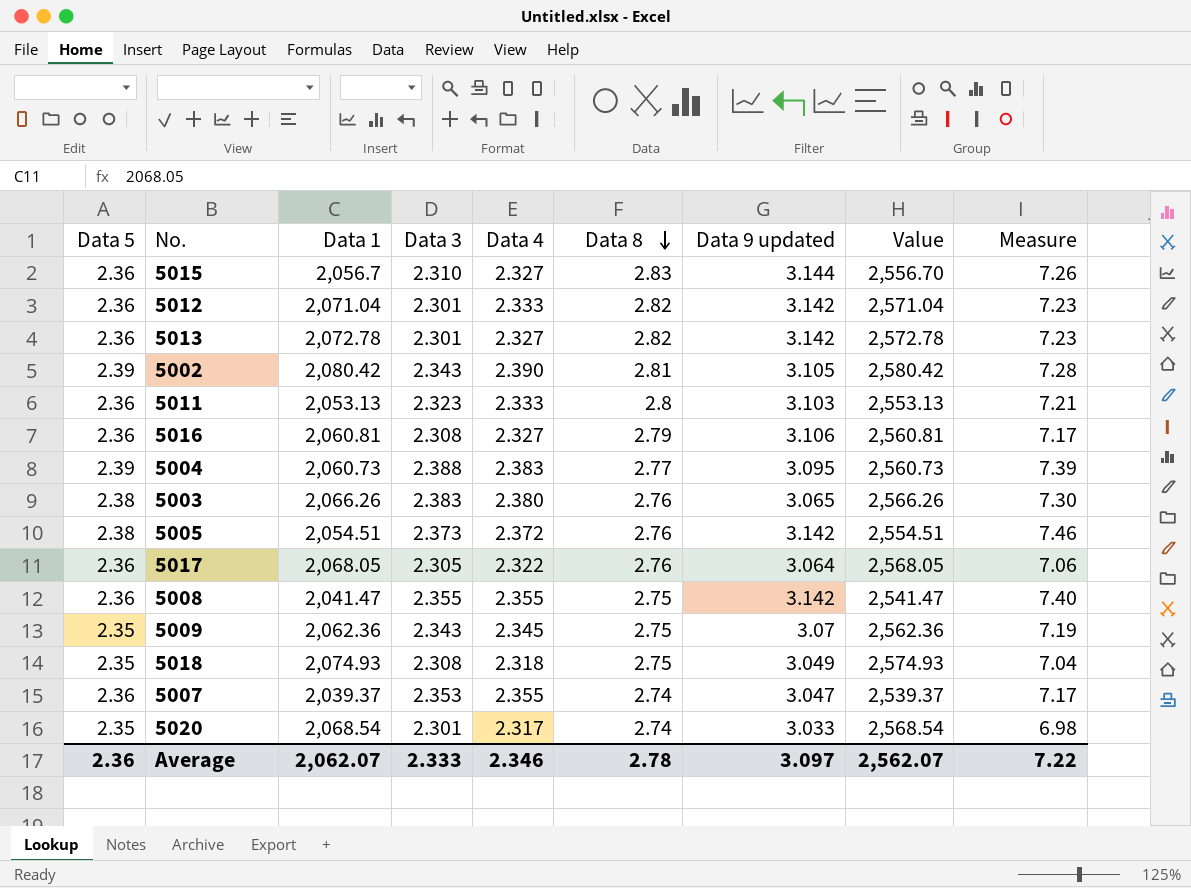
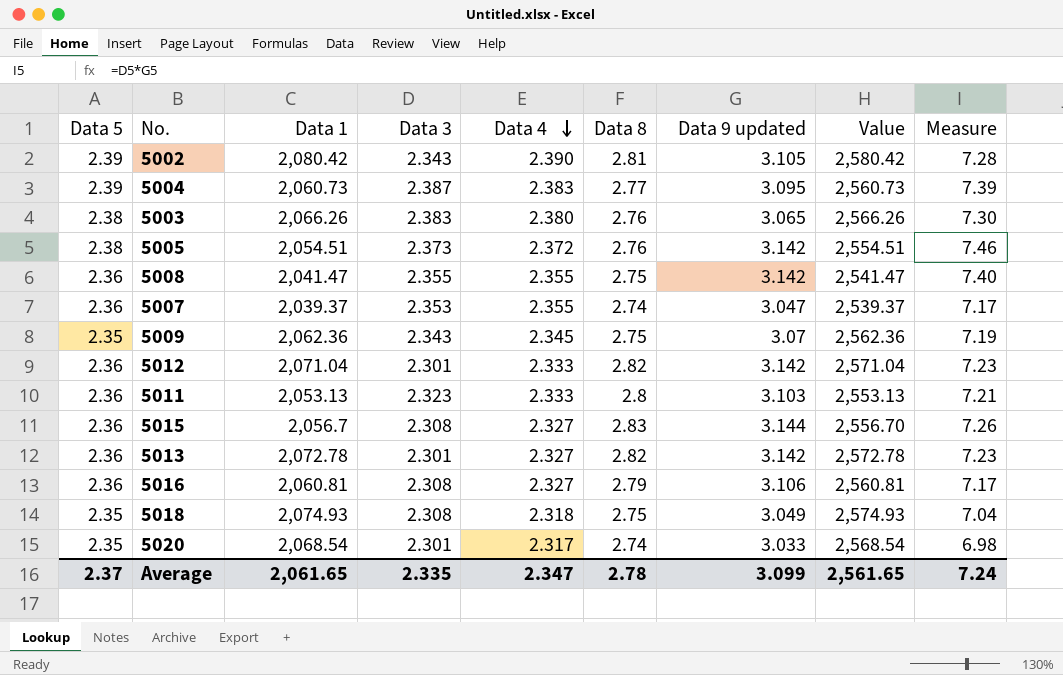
row order: Data 8 descending -> Data 4 descending
row 5017: 2.36 | 2,068.05 | 2.305 | 2.322 | 2.76 | 3.064 | 2,568.05 | 7.06 -> none
5004 | Data 3: 2.388 -> 2.387
5015 | Data 3: 2.310 -> 2.308
Average | Data 5: 2.36 -> 2.37
Average | Data 1: 2,062.07 -> 2,061.65
Average | Data 3: 2.333 -> 2.335
Average | Data 4: 2.346 -> 2.347
Average | Data 9 updated: 3.097 -> 3.099
Average | Value: 2,562.07 -> 2,561.65
Average | Measure: 7.22 -> 7.24

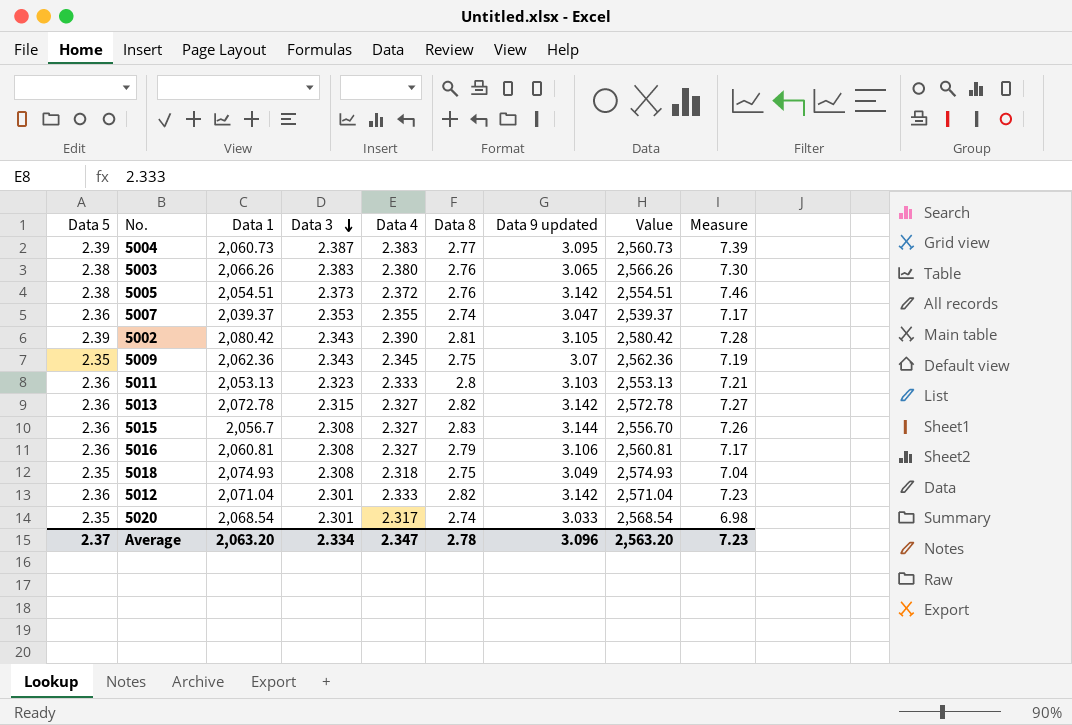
row order: Data 4 descending -> Data 3 descending
row 5008: 2.36 | 2,041.47 | 2.355 | 2.355 | 2.75 | 3.142 | 2,541.47 | 7.40 -> none
5013 | Data 3: 2.301 -> 2.315
5013 | Measure: 7.23 -> 7.27
Average | Data 1: 2,061.65 -> 2,063.20
Average | Data 3: 2.335 -> 2.334
Average | Data 9 updated: 3.099 -> 3.096
Average | Value: 2,561.65 -> 2,563.20
Average | Measure: 7.24 -> 7.23

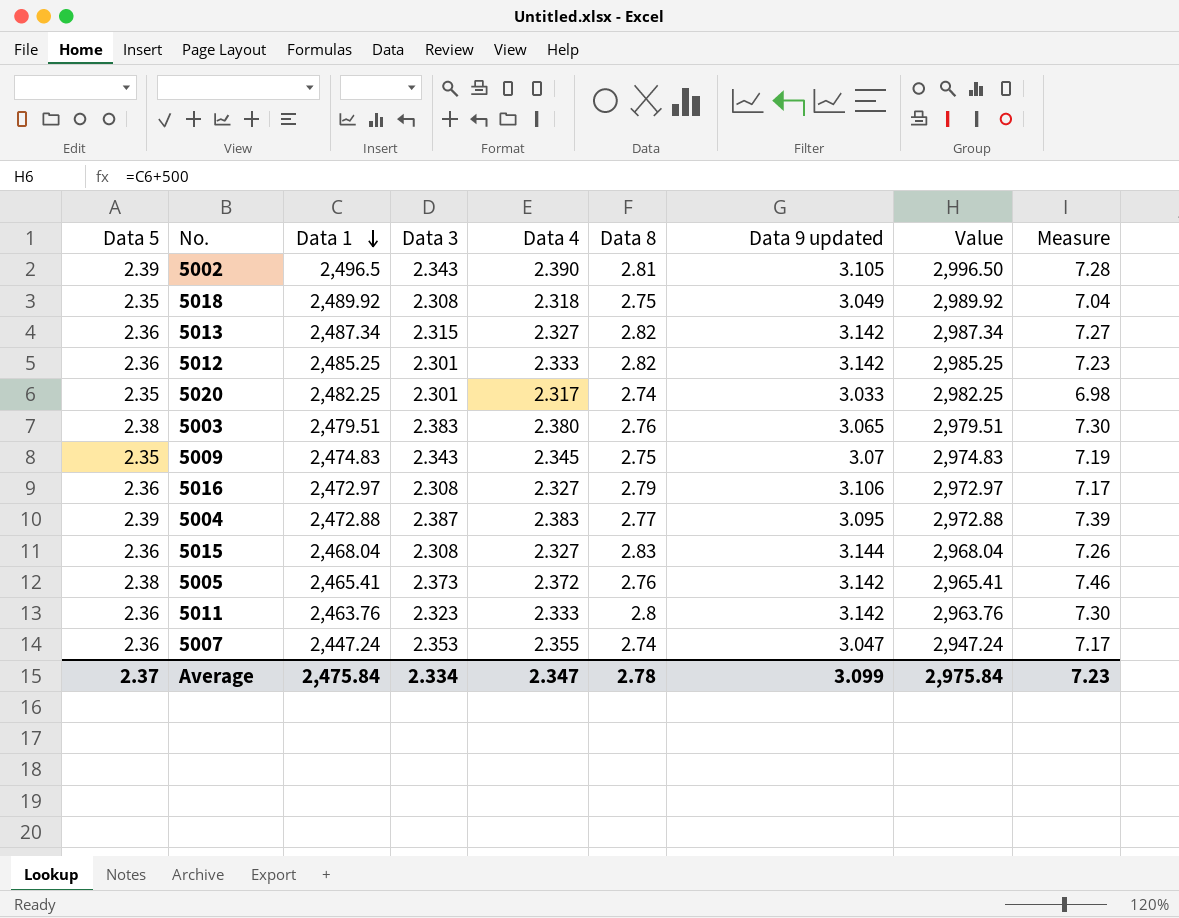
row order: Data 3 descending -> Data 1 descending
5002 | Data 1: 2,080.42 -> 2,496.5
5002 | Value: 2,580.42 -> 2,996.50
5018 | Data 1: 2,074.93 -> 2,489.92
5018 | Value: 2,574.93 -> 2,989.92
5013 | Data 1: 2,072.78 -> 2,487.34
5013 | Value: 2,572.78 -> 2,987.34
5012 | Data 1: 2,071.04 -> 2,485.25
5012 | Value: 2,571.04 -> 2,985.25
5020 | Data 1: 2,068.54 -> 2,482.25
5020 | Value: 2,568.54 -> 2,982.25
5003 | Data 1: 2,066.26 -> 2,479.51
5003 | Value: 2,566.26 -> 2,979.51
5009 | Data 1: 2,062.36 -> 2,474.83
5009 | Value: 2,562.36 -> 2,974.83
5016 | Data 1: 2,060.81 -> 2,472.97
5016 | Value: 2,560.81 -> 2,972.97
5004 | Data 1: 2,060.73 -> 2,472.88
5004 | Value: 2,560.73 -> 2,972.88
5015 | Data 1: 2,056.7 -> 2,468.04
5015 | Value: 2,556.70 -> 2,968.04
5005 | Data 1: 2,054.51 -> 2,465.41
5005 | Value: 2,554.51 -> 2,965.41
5011 | Data 1: 2,053.13 -> 2,463.76
5011 | Data 9 updated: 3.103 -> 3.142
5011 | Value: 2,553.13 -> 2,963.76
5011 | Measure: 7.21 -> 7.30
5007 | Data 1: 2,039.37 -> 2,447.24
5007 | Value: 2,539.37 -> 2,947.24
Average | Data 1: 2,063.20 -> 2,475.84
Average | Data 9 updated: 3.096 -> 3.099
Average | Value: 2,563.20 -> 2,975.84

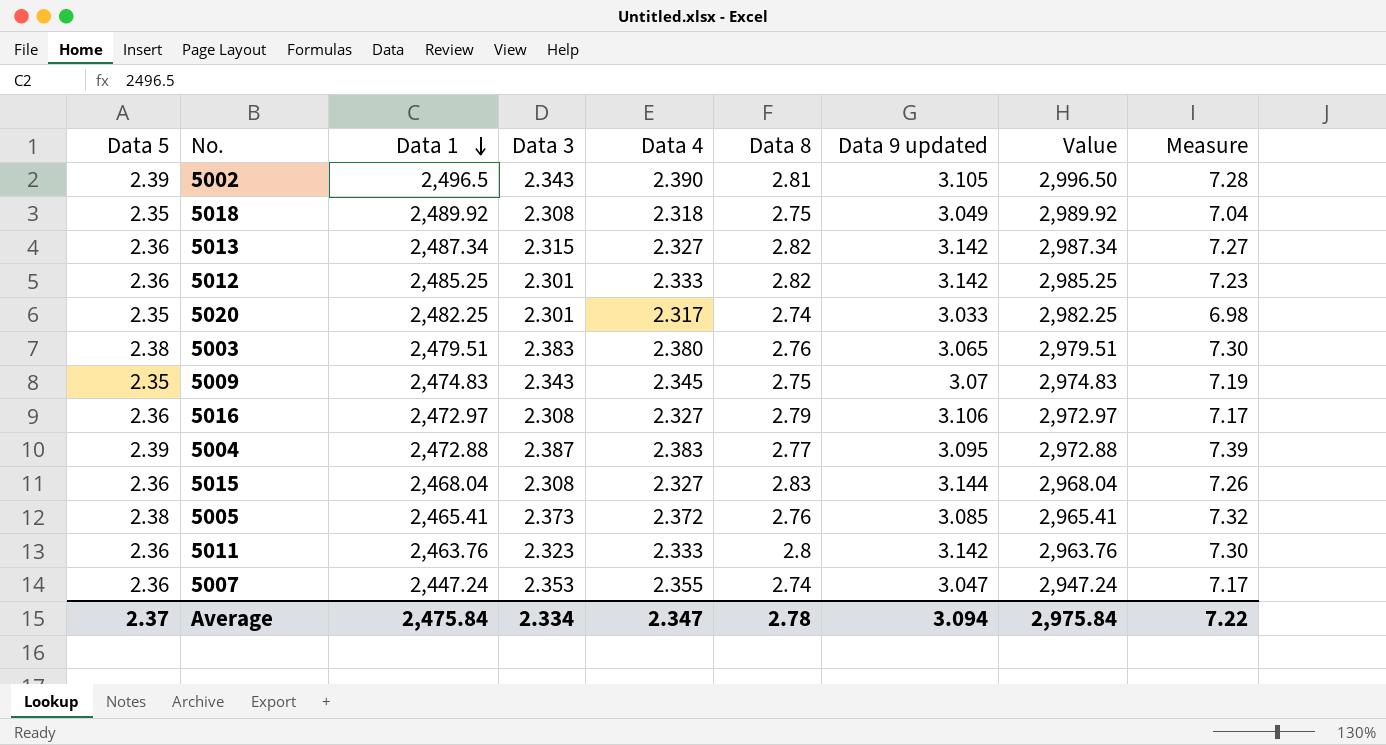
5005 | Data 9 updated: 3.142 -> 3.085
5005 | Measure: 7.46 -> 7.32
Average | Data 9 updated: 3.099 -> 3.094
Average | Measure: 7.23 -> 7.22

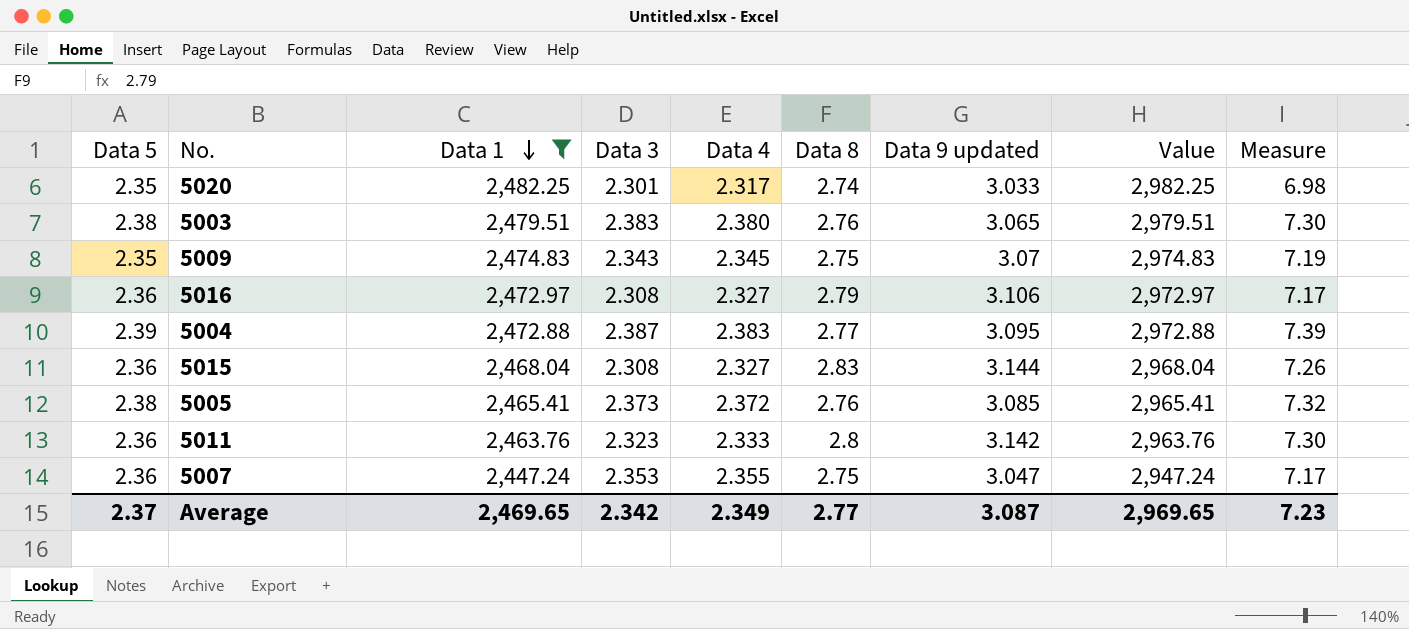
filter: none -> Data 1 <= 2,482.25
5007 | Data 8: 2.74 -> 2.75
Average | Data 1: 2,475.84 -> 2,469.65
Average | Data 3: 2.334 -> 2.342
Average | Data 4: 2.347 -> 2.349
Average | Data 8: 2.78 -> 2.77
Average | Data 9 updated: 3.094 -> 3.087
Average | Value: 2,975.84 -> 2,969.65
Average | Measure: 7.22 -> 7.23

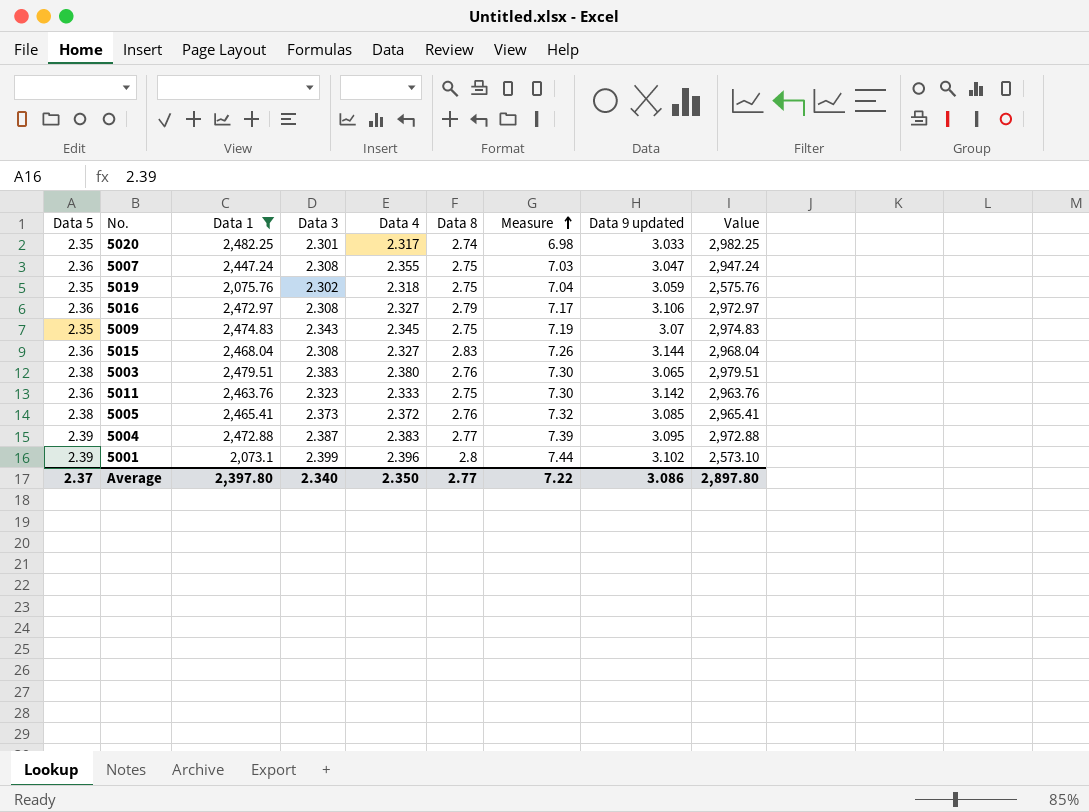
row order: Data 1 descending -> Measure ascending
column Measure | position: 9 -> 7
5007 | Data 3: 2.353 -> 2.308
5007 | Measure: 7.17 -> 7.03
row 5019: none -> 2.35 | 2,075.76 | 2.302 | 2.318 | 2.75 | 7.04 | 3.059 | 2,575.76
5011 | Data 8: 2.8 -> 2.75
row 5001: none -> 2.39 | 2,073.1 | 2.399 | 2.396 | 2.8 | 7.44 | 3.102 | 2,573.10
Average | Data 1: 2,469.65 -> 2,397.80
Average | Data 3: 2.342 -> 2.340
Average | Data 4: 2.349 -> 2.350
Average | Measure: 7.23 -> 7.22
Average | Data 9 updated: 3.087 -> 3.086
Average | Value: 2,969.65 -> 2,897.80

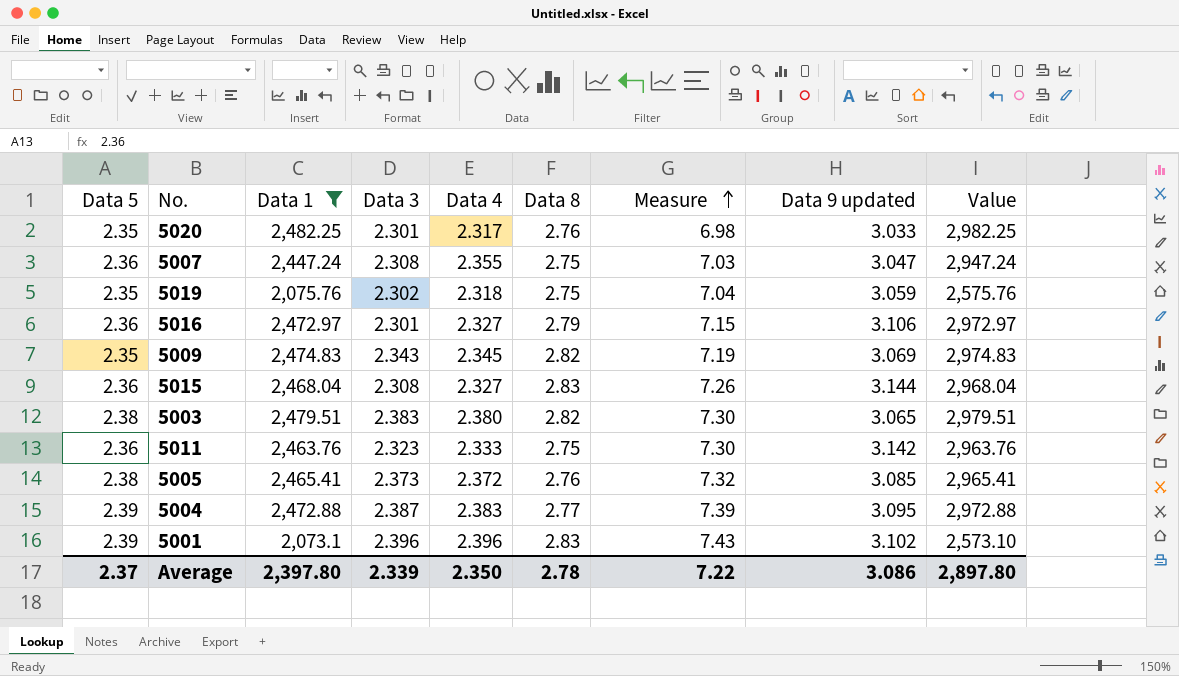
5020 | Data 8: 2.74 -> 2.76
5016 | Data 3: 2.308 -> 2.301
5016 | Measure: 7.17 -> 7.15
5009 | Data 8: 2.75 -> 2.82
5009 | Data 9 updated: 3.07 -> 3.069
5003 | Data 8: 2.76 -> 2.82
5001 | Data 3: 2.399 -> 2.396
5001 | Data 8: 2.8 -> 2.83
5001 | Measure: 7.44 -> 7.43
Average | Data 3: 2.340 -> 2.339
Average | Data 8: 2.77 -> 2.78

